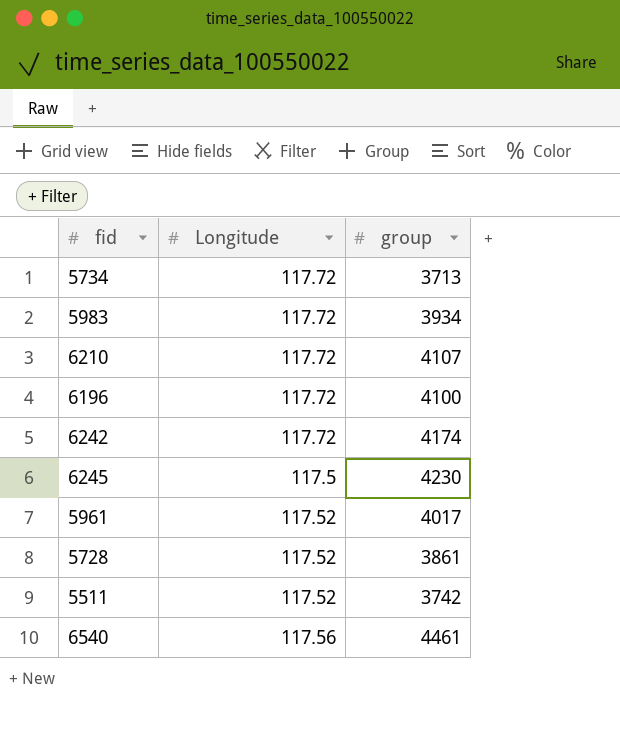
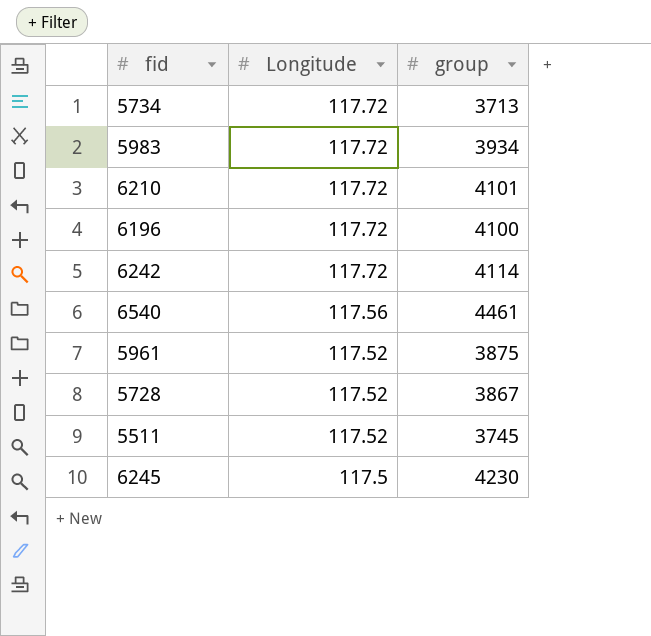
row order: none -> Longitude descending
6210 | group: 4107 -> 4101
6242 | group: 4174 -> 4114
5961 | group: 4017 -> 3875
5728 | group: 3861 -> 3867
5511 | group: 3742 -> 3745

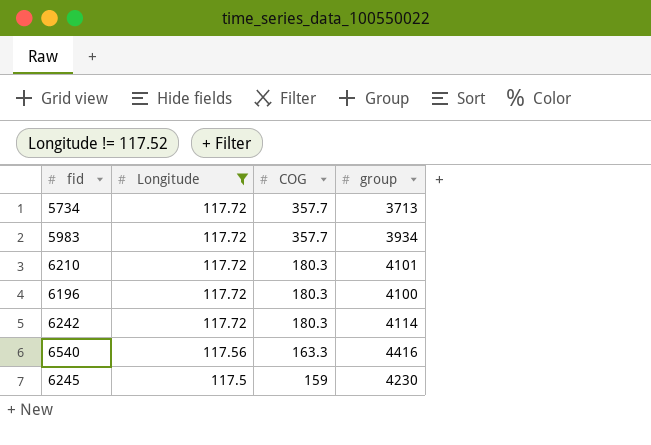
filter: none -> Longitude != 117.52
column COG | position: none -> 3
6540 | group: 4461 -> 4416

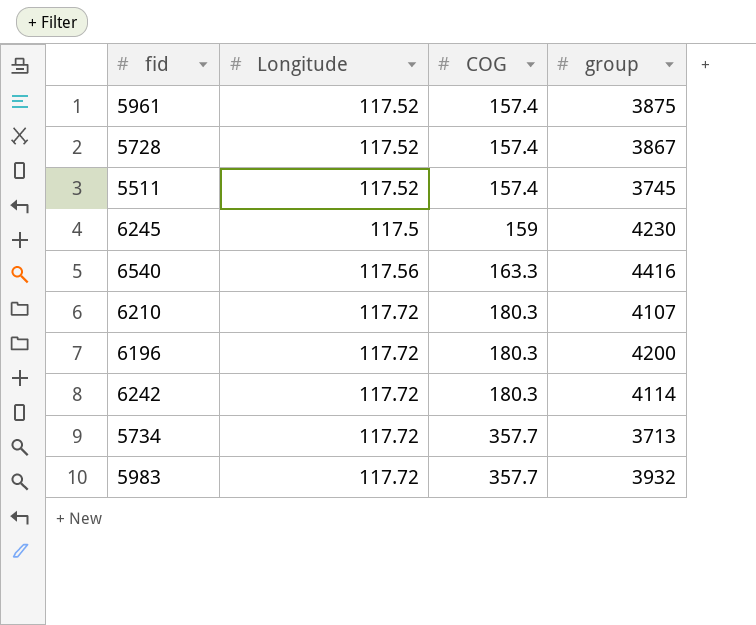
filter: Longitude != 117.52 -> none
row order: Longitude descending -> COG ascending
6210 | group: 4101 -> 4107
6196 | group: 4100 -> 4200
5983 | group: 3934 -> 3932

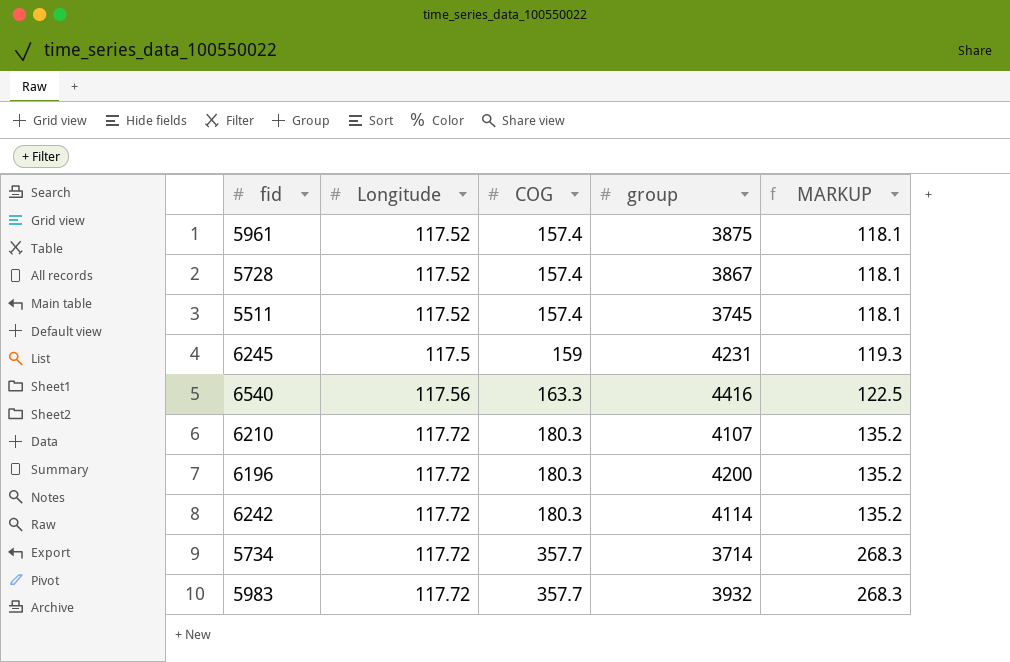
column MARKUP | formula: none -> [COG] * 0.75
6245 | group: 4230 -> 4231
5734 | group: 3713 -> 3714

